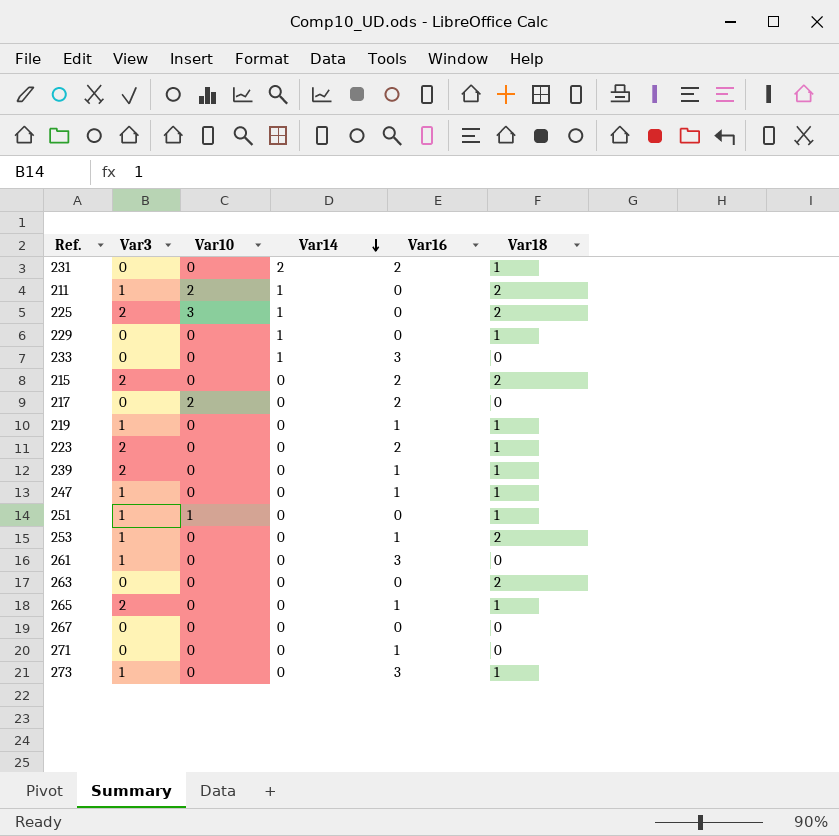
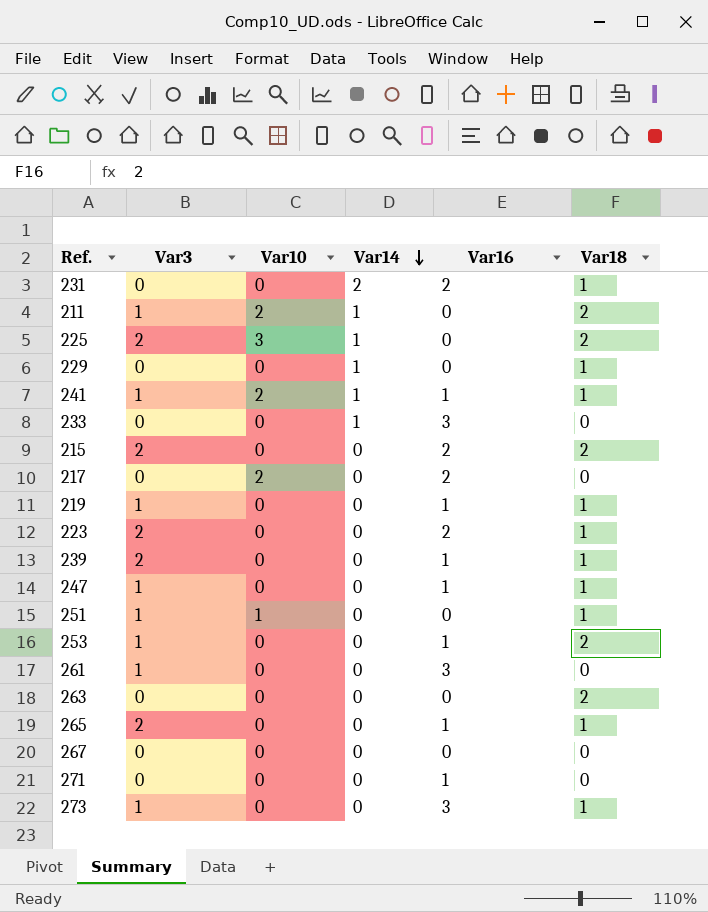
row 241: none -> 1 | 2 | 1 | 1 | 1

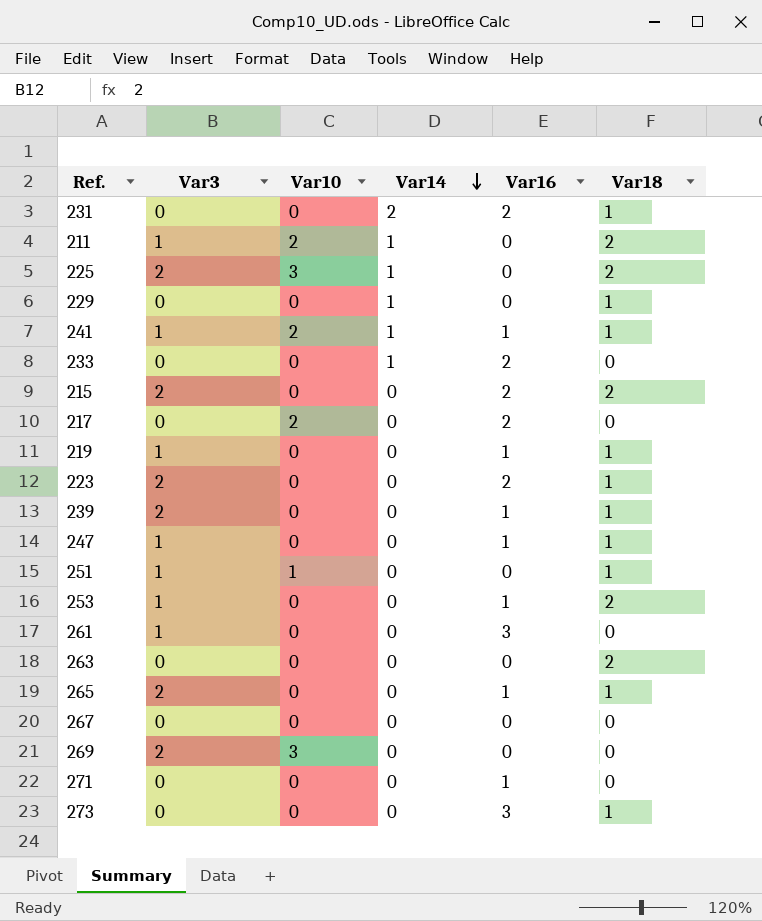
233 | Var16: 3 -> 2
row 269: none -> 2 | 3 | 0 | 0 | 0
273 | Var3: 1 -> 0

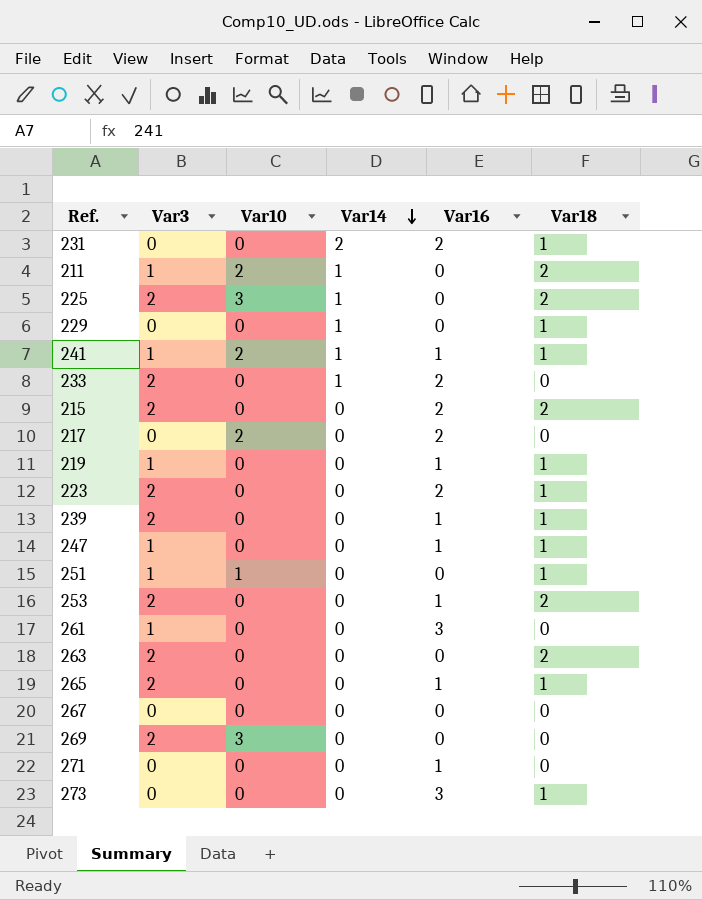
233 | Var3: 0 -> 2
253 | Var3: 1 -> 2
263 | Var3: 0 -> 2

